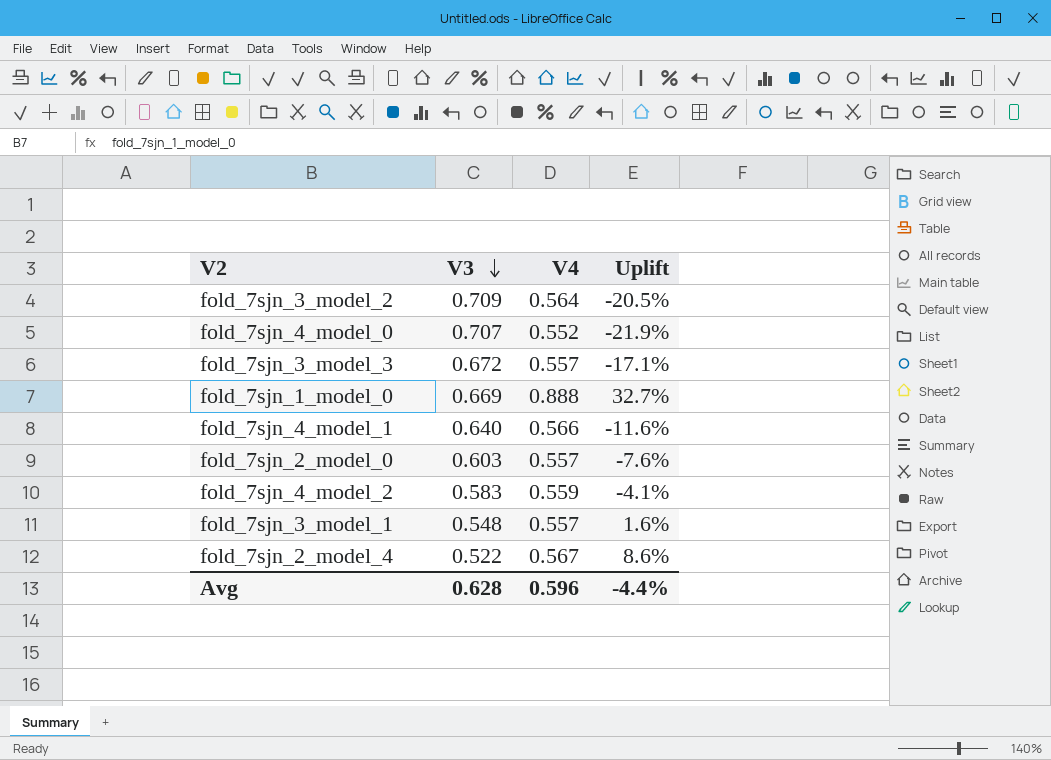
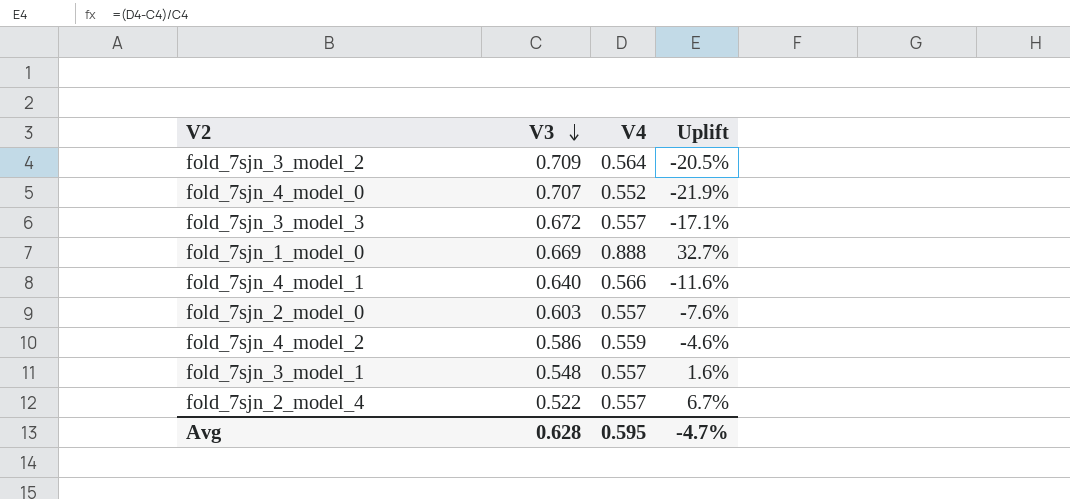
fold_7sjn_4_model_2 | V3: 0.583 -> 0.586
fold_7sjn_4_model_2 | Uplift: -4.1% -> -4.6%
fold_7sjn_2_model_4 | V4: 0.567 -> 0.557
fold_7sjn_2_model_4 | Uplift: 8.6% -> 6.7%
Avg | V4: 0.596 -> 0.595
Avg | Uplift: -4.4% -> -4.7%

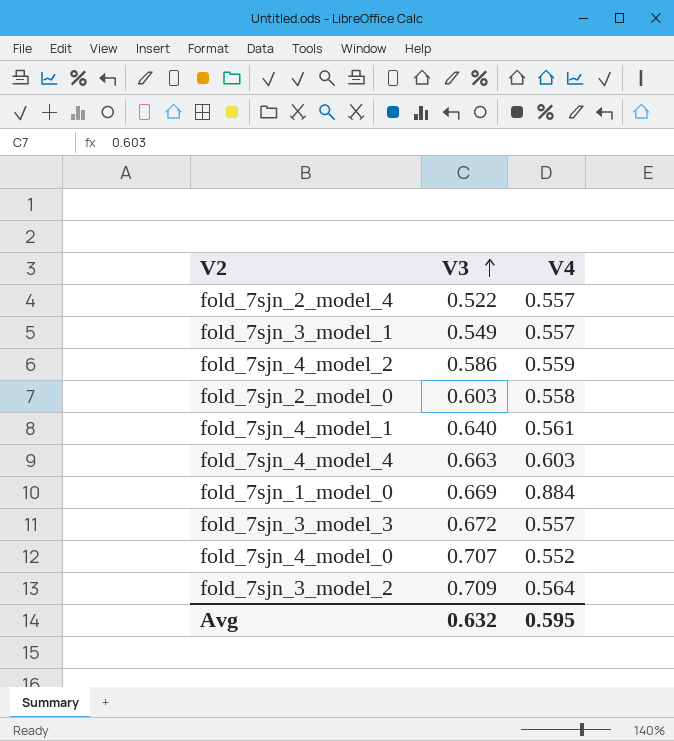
row order: V3 descending -> V3 ascending
column Uplift | formula: ([V4] - [V3]) / [V3] -> none
fold_7sjn_3_model_1 | V3: 0.548 -> 0.549
fold_7sjn_2_model_0 | V4: 0.557 -> 0.558
fold_7sjn_4_model_1 | V4: 0.566 -> 0.561
row fold_7sjn_4_model_4: none -> 0.663 | 0.603
fold_7sjn_1_model_0 | V4: 0.888 -> 0.884
Avg | V3: 0.628 -> 0.632

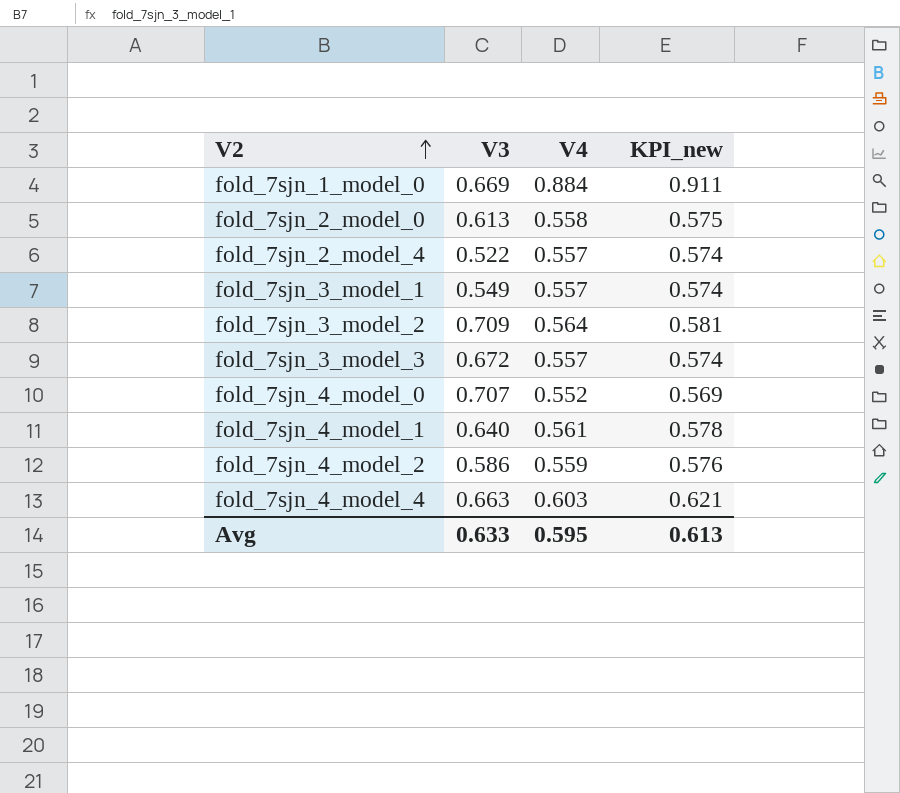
row order: V3 ascending -> V2 ascending
column KPI_new | formula: none -> [V4] * 1.03
fold_7sjn_2_model_0 | V3: 0.603 -> 0.613
Avg | V3: 0.632 -> 0.633

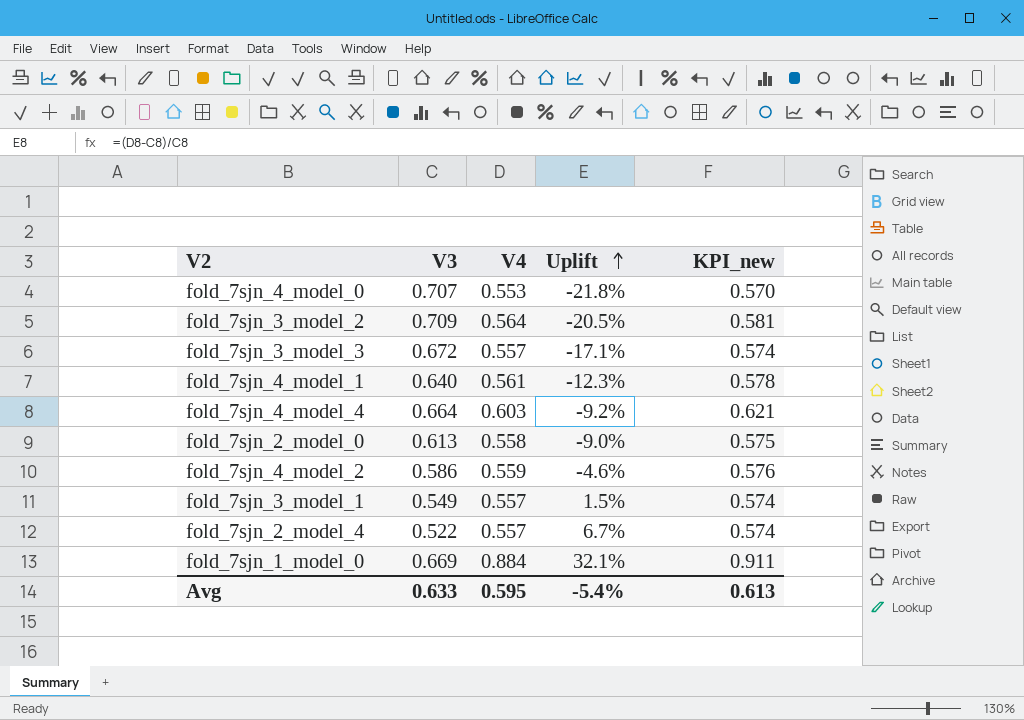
row order: V2 ascending -> Uplift ascending
column Uplift | formula: none -> ([V4] - [V3]) / [V3]
fold_7sjn_4_model_0 | V4: 0.552 -> 0.553
fold_7sjn_4_model_0 | KPI_new: 0.569 -> 0.570
fold_7sjn_4_model_4 | V3: 0.663 -> 0.664

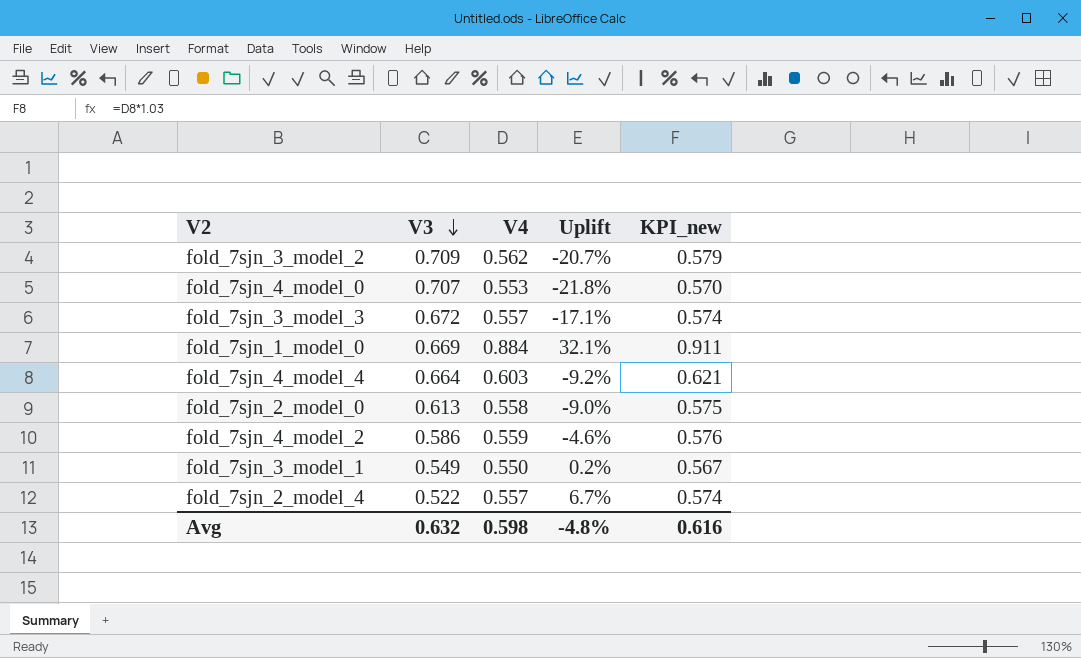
row order: Uplift ascending -> V3 descending
row fold_7sjn_4_model_1: 0.640 | 0.561 | -12.3% | 0.578 -> none
fold_7sjn_3_model_2 | V4: 0.564 -> 0.562
fold_7sjn_3_model_2 | Uplift: -20.5% -> -20.7%
fold_7sjn_3_model_2 | KPI_new: 0.581 -> 0.579
fold_7sjn_3_model_1 | V4: 0.557 -> 0.550
fold_7sjn_3_model_1 | Uplift: 1.5% -> 0.2%
fold_7sjn_3_model_1 | KPI_new: 0.574 -> 0.567
Avg | V3: 0.633 -> 0.632
Avg | V4: 0.595 -> 0.598
Avg | Uplift: -5.4% -> -4.8%
Avg | KPI_new: 0.613 -> 0.616

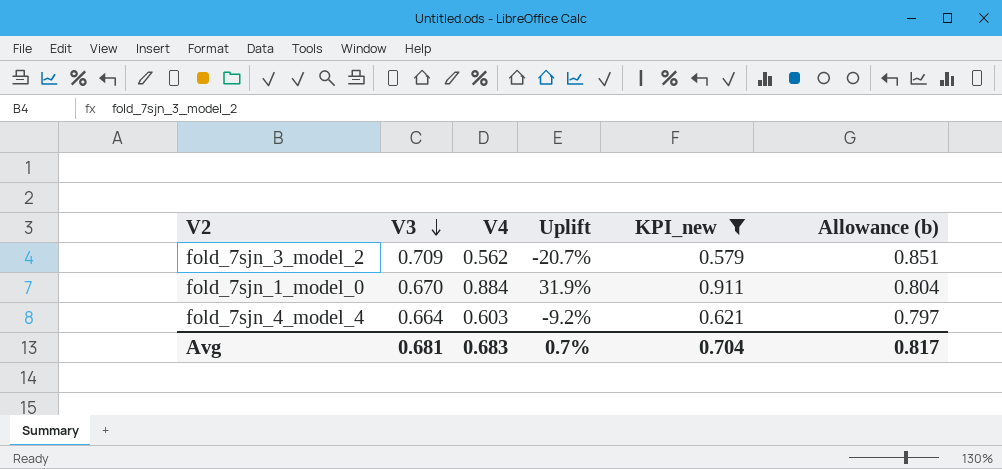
filter: none -> KPI_new >= 0.579
column Allowance (b) | formula: none -> [V3] * 1.2
fold_7sjn_1_model_0 | V3: 0.669 -> 0.670
fold_7sjn_1_model_0 | Uplift: 32.1% -> 31.9%
Avg | V3: 0.632 -> 0.681
Avg | V4: 0.598 -> 0.683
Avg | Uplift: -4.8% -> 0.7%
Avg | KPI_new: 0.616 -> 0.704

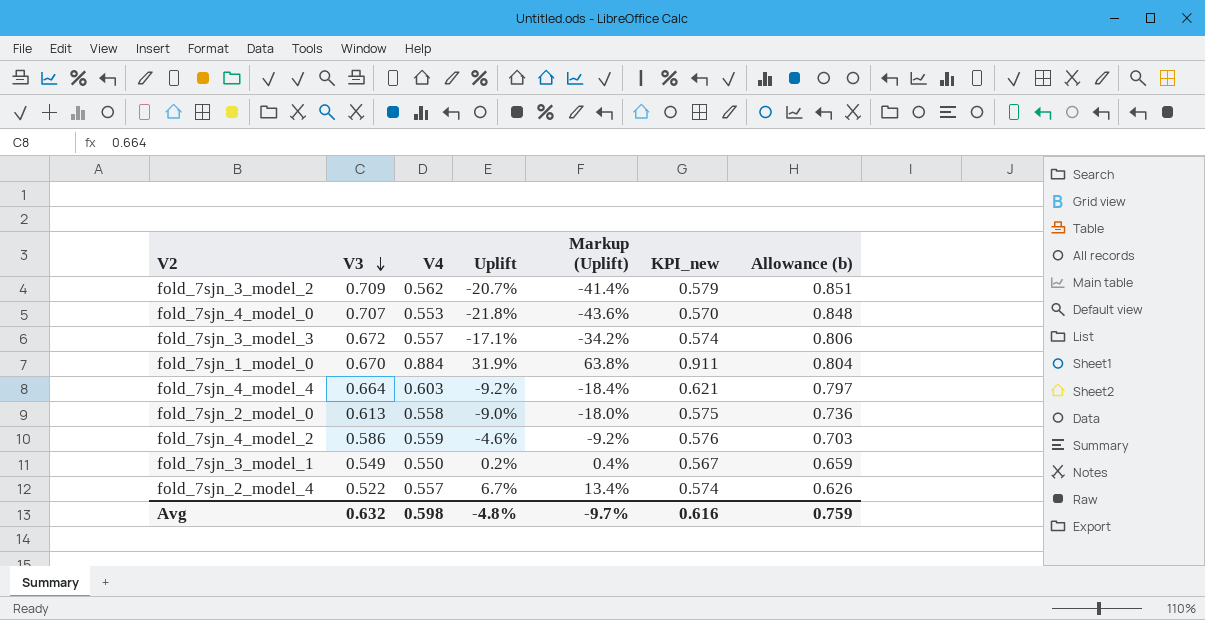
filter: KPI_new >= 0.579 -> none
column Markup (Uplift) | formula: none -> [Uplift] * 2
Avg | V3: 0.681 -> 0.632
Avg | V4: 0.683 -> 0.598
Avg | Uplift: 0.7% -> -4.8%
Avg | KPI_new: 0.704 -> 0.616
Avg | Allowance (b): 0.817 -> 0.759

